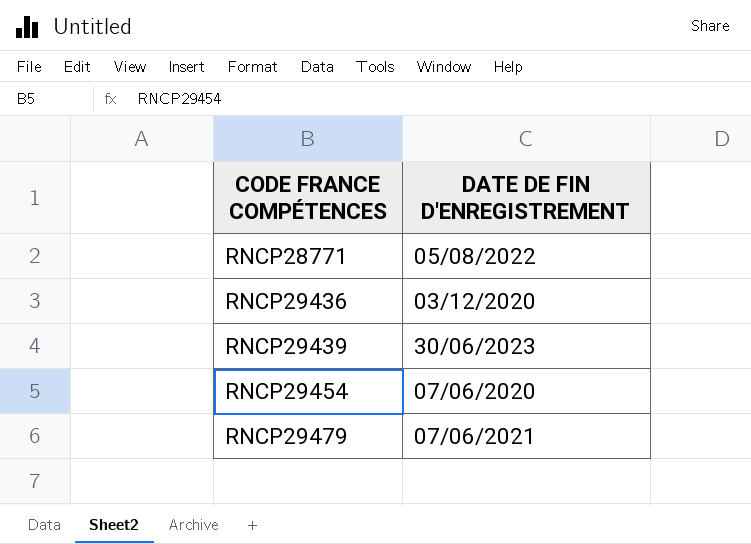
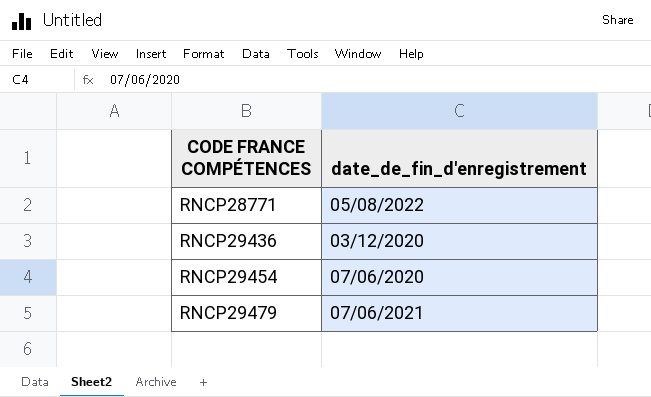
column name: DATE DE FIN D'ENREGISTREMENT -> date_de_fin_d'enregistrement
row RNCP29439: 30/06/2023 -> none

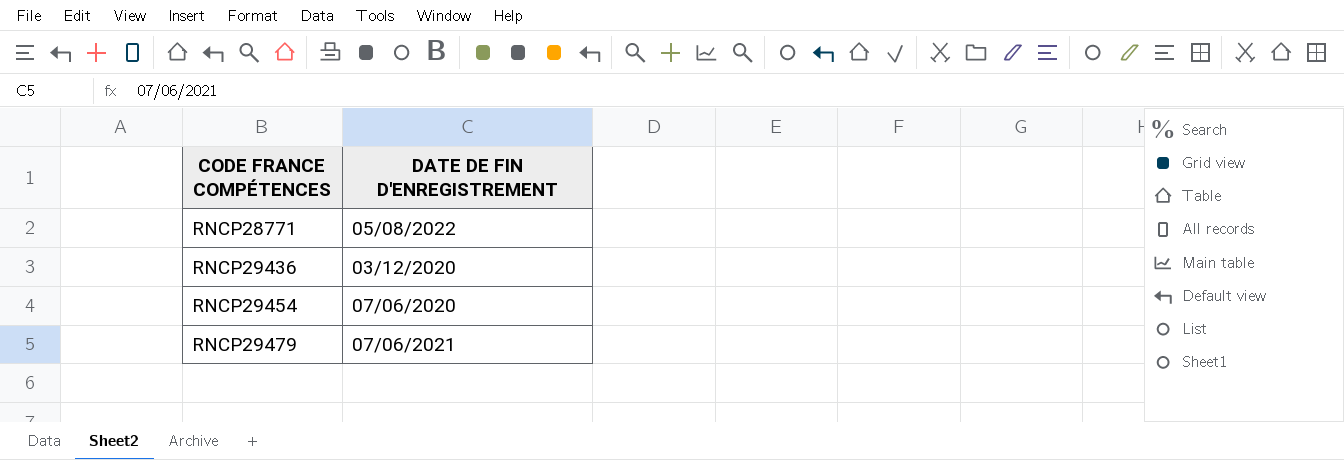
column name: date_de_fin_d'enregistrement -> DATE DE FIN D'ENREGISTREMENT

